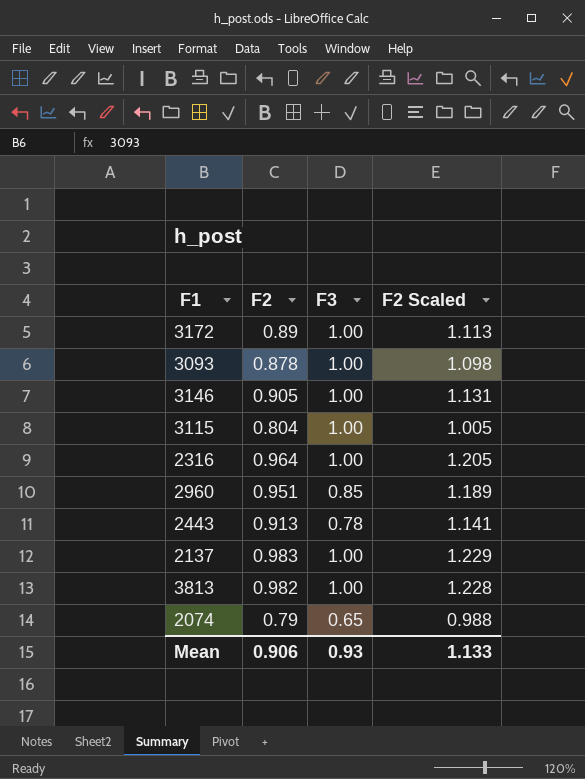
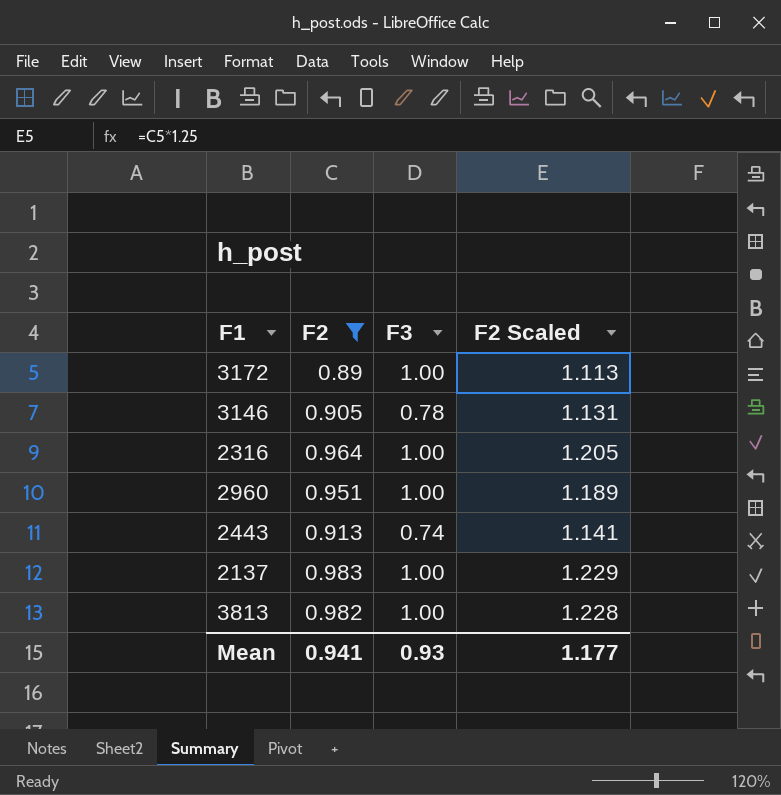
filter: none -> F2 >= 0.89
3146 | F3: 1.00 -> 0.78
2960 | F3: 0.85 -> 1.00
2443 | F3: 0.78 -> 0.74
Mean | F2: 0.906 -> 0.941
Mean | F2 Scaled: 1.133 -> 1.177

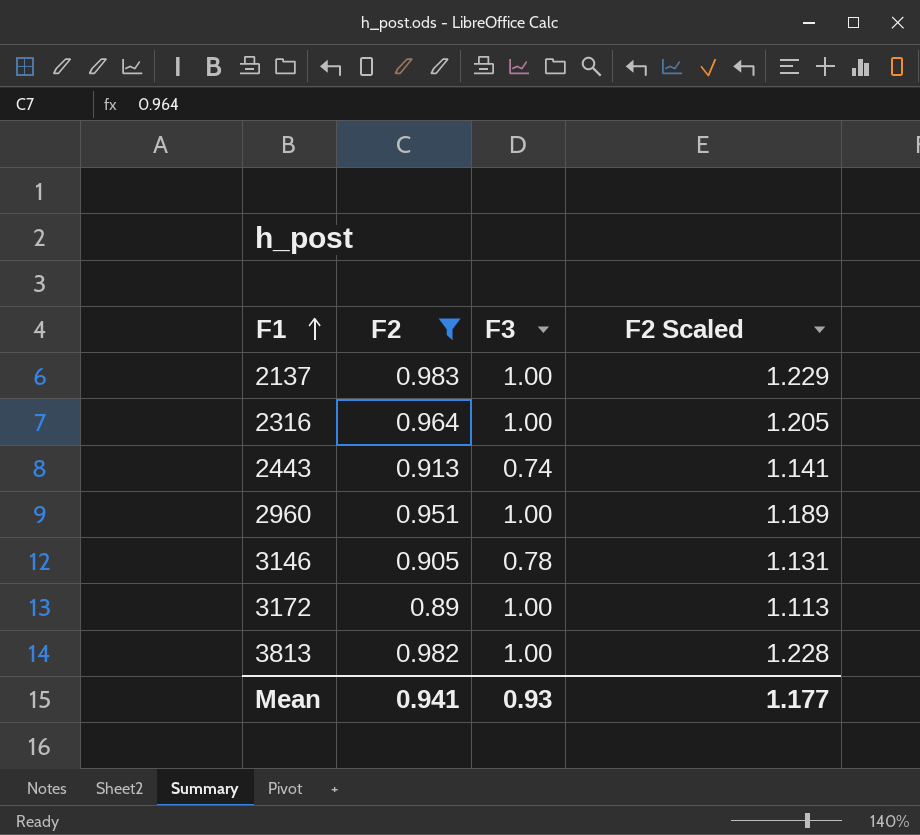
row order: none -> F1 ascending

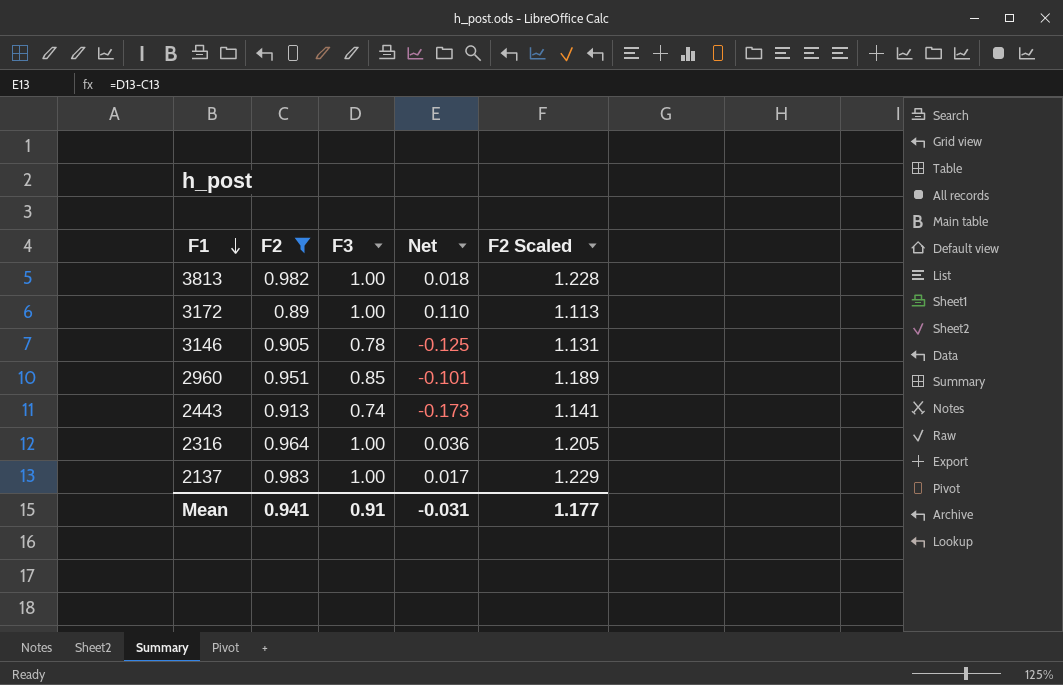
row order: F1 ascending -> F1 descending
column Net | formula: none -> [F3] - [F2]
2960 | F3: 1.00 -> 0.85
Mean | F3: 0.93 -> 0.91

